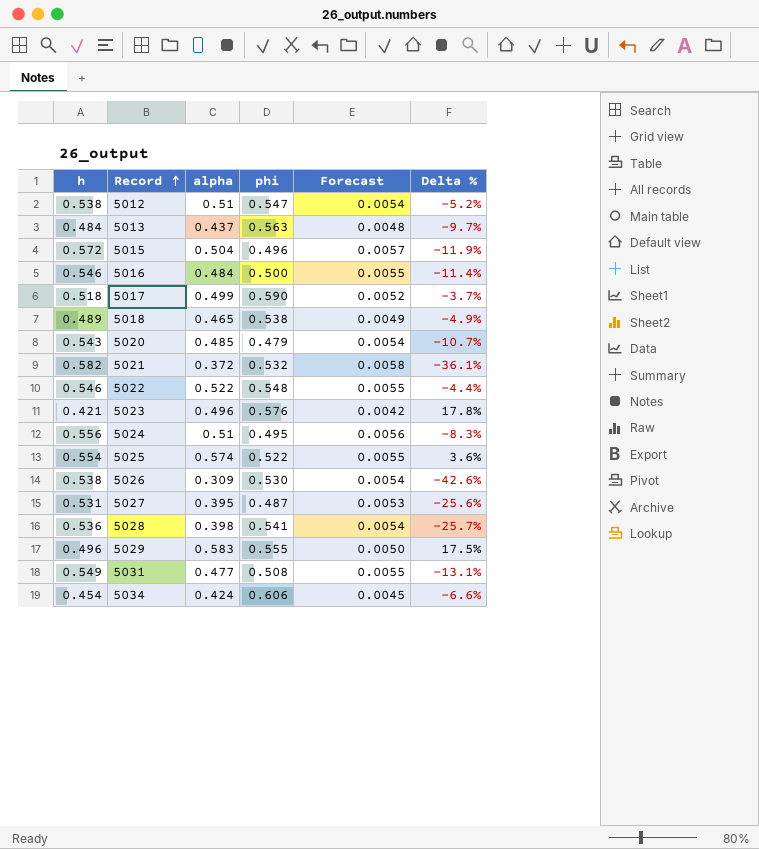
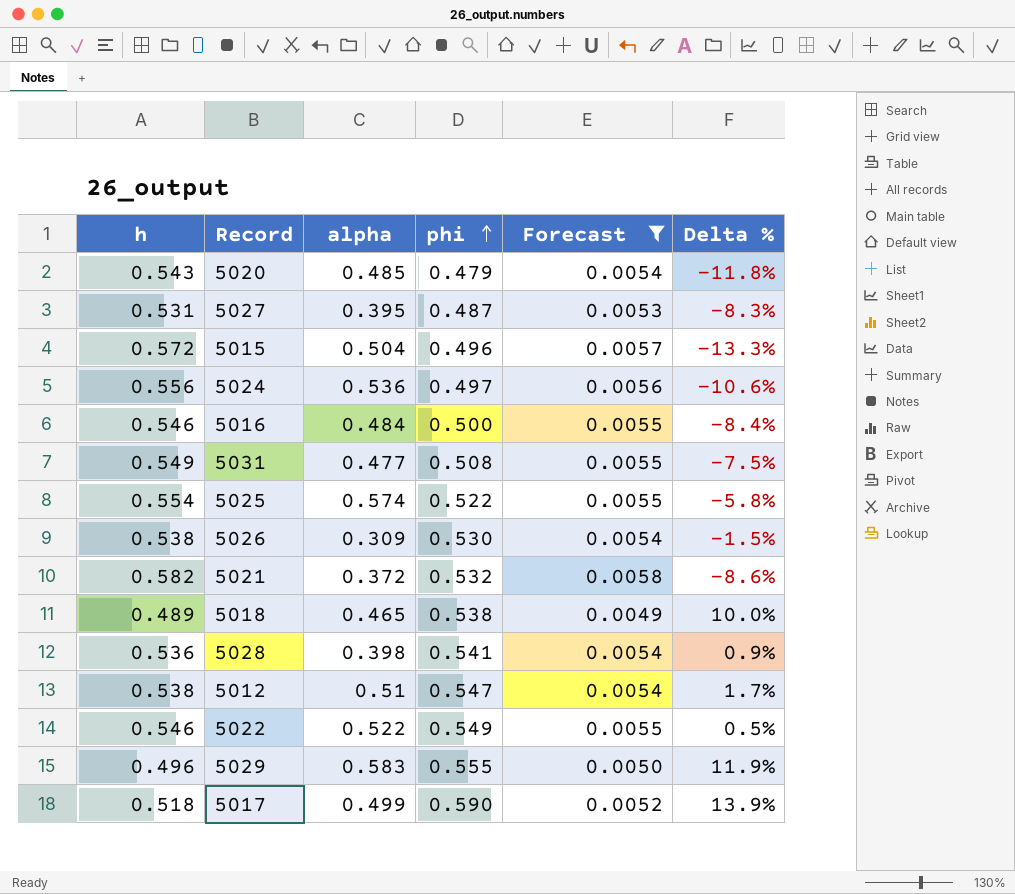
filter: none -> Forecast >= 0.0049
row order: Record ascending -> phi ascending
column Delta % | formula: ([alpha] - [h]) / [h] -> ([phi] - [h]) / [h]
5024 | alpha: 0.51 -> 0.536
5024 | phi: 0.495 -> 0.497
5022 | phi: 0.548 -> 0.549

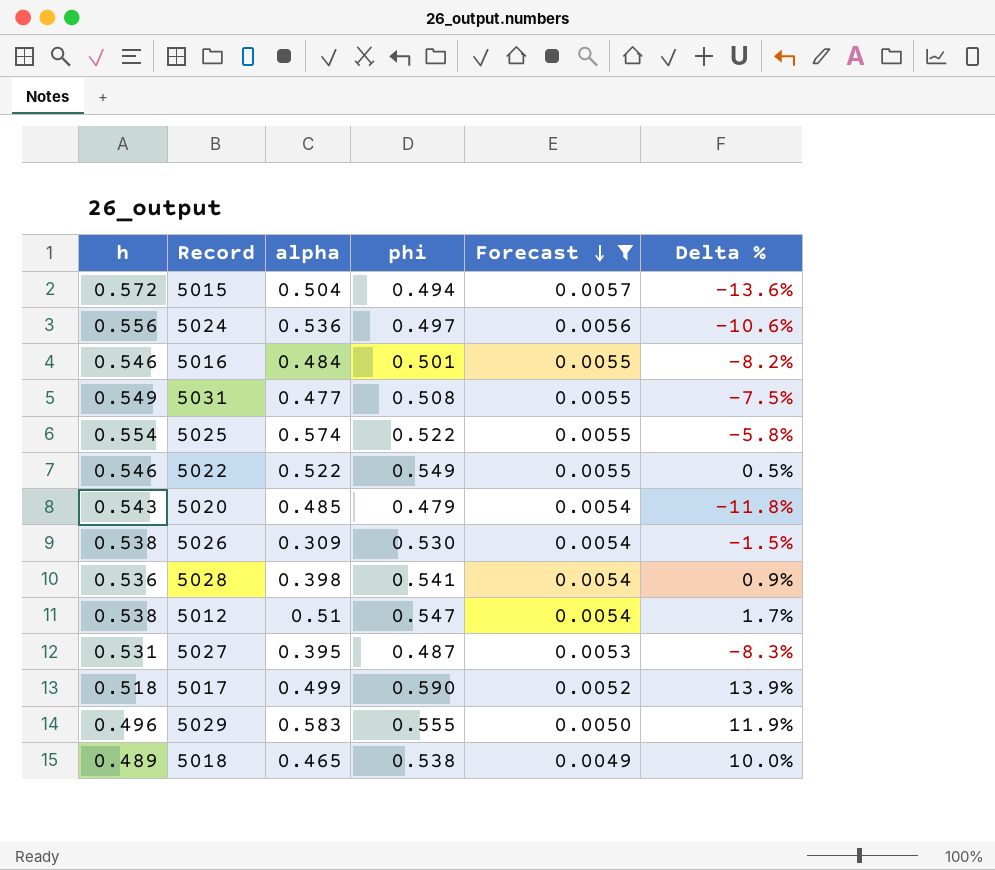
row order: phi ascending -> Forecast descending
row 5021: 0.582 | 0.372 | 0.532 | 0.0058 | -8.6% -> none
5015 | phi: 0.496 -> 0.494
5015 | Delta %: -13.3% -> -13.6%
5016 | phi: 0.500 -> 0.501
5016 | Delta %: -8.4% -> -8.2%

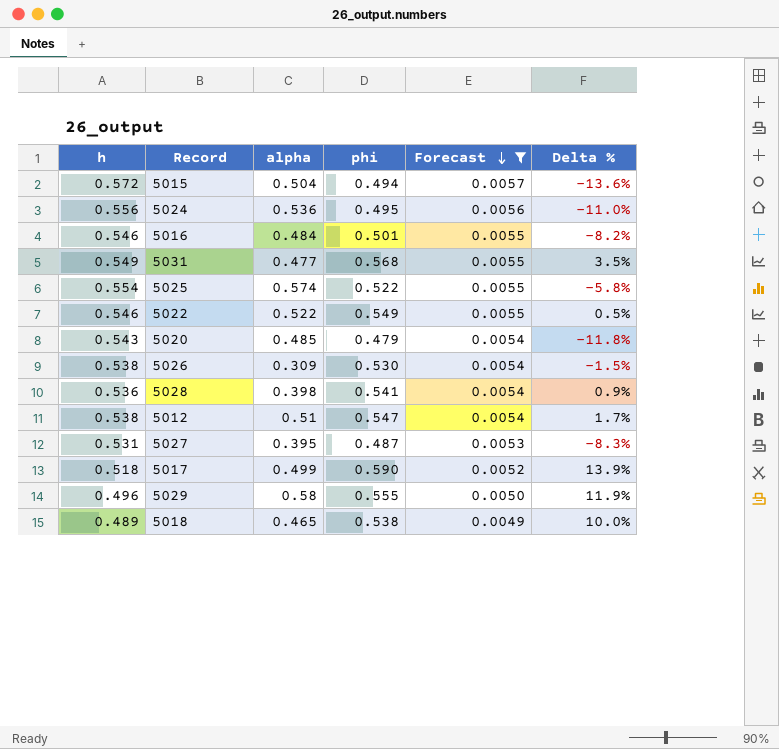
5024 | phi: 0.497 -> 0.495
5024 | Delta %: -10.6% -> -11.0%
5031 | phi: 0.508 -> 0.568
5031 | Delta %: -7.5% -> 3.5%
5029 | alpha: 0.583 -> 0.58

